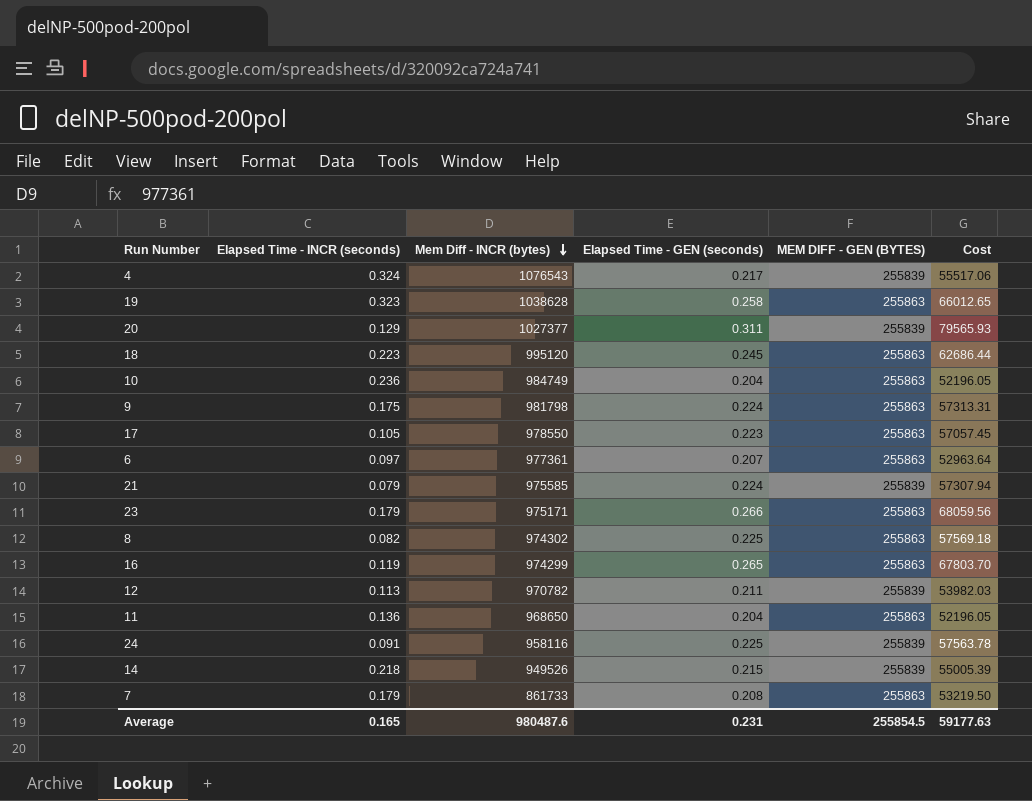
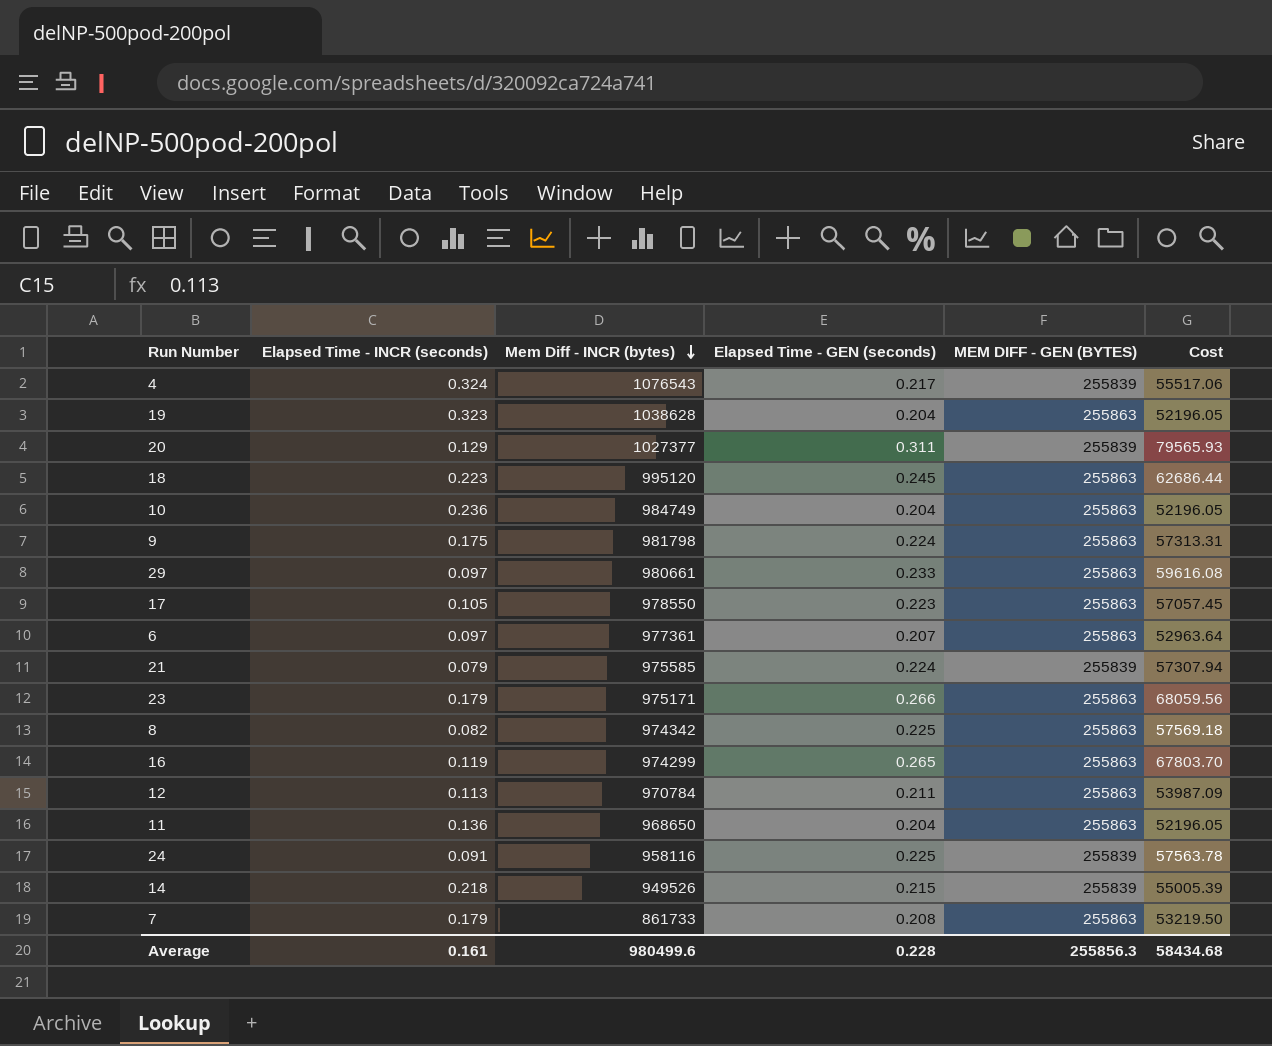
19 | Elapsed Time - GEN (seconds): 0.258 -> 0.204
19 | Cost: 66012.65 -> 52196.05
row 29: none -> 0.097 | 980661 | 0.233 | 255863 | 59616.08
8 | Mem Diff - INCR (bytes): 974302 -> 974342
12 | Mem Diff - INCR (bytes): 970782 -> 970784
12 | MEM DIFF - GEN (BYTES): 255839 -> 255863
12 | Cost: 53982.03 -> 53987.09
Average | Elapsed Time - INCR (seconds): 0.165 -> 0.161
Average | Mem Diff - INCR (bytes): 980487.6 -> 980499.6
Average | Elapsed Time - GEN (seconds): 0.231 -> 0.228
Average | MEM DIFF - GEN (BYTES): 255854.5 -> 255856.3
Average | Cost: 59177.63 -> 58434.68

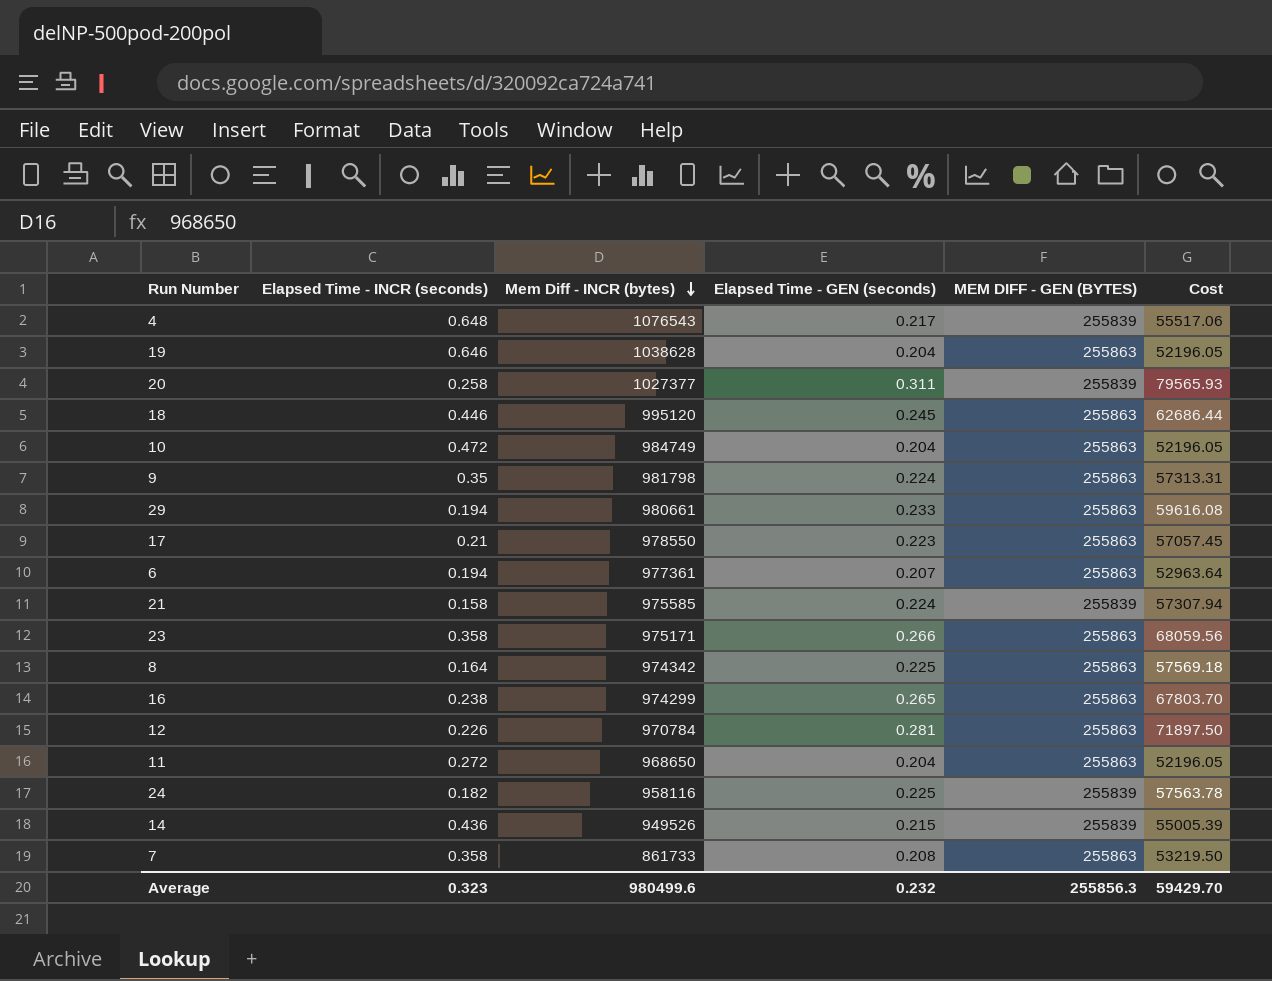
4 | Elapsed Time - INCR (seconds): 0.324 -> 0.648
19 | Elapsed Time - INCR (seconds): 0.323 -> 0.646
20 | Elapsed Time - INCR (seconds): 0.129 -> 0.258
18 | Elapsed Time - INCR (seconds): 0.223 -> 0.446
10 | Elapsed Time - INCR (seconds): 0.236 -> 0.472
9 | Elapsed Time - INCR (seconds): 0.175 -> 0.35
29 | Elapsed Time - INCR (seconds): 0.097 -> 0.194
17 | Elapsed Time - INCR (seconds): 0.105 -> 0.21
6 | Elapsed Time - INCR (seconds): 0.097 -> 0.194
21 | Elapsed Time - INCR (seconds): 0.079 -> 0.158
23 | Elapsed Time - INCR (seconds): 0.179 -> 0.358
8 | Elapsed Time - INCR (seconds): 0.082 -> 0.164
16 | Elapsed Time - INCR (seconds): 0.119 -> 0.238
12 | Elapsed Time - INCR (seconds): 0.113 -> 0.226
12 | Elapsed Time - GEN (seconds): 0.211 -> 0.281
12 | Cost: 53987.09 -> 71897.50
11 | Elapsed Time - INCR (seconds): 0.136 -> 0.272
24 | Elapsed Time - INCR (seconds): 0.091 -> 0.182
14 | Elapsed Time - INCR (seconds): 0.218 -> 0.436
7 | Elapsed Time - INCR (seconds): 0.179 -> 0.358
Average | Elapsed Time - INCR (seconds): 0.161 -> 0.323
Average | Elapsed Time - GEN (seconds): 0.228 -> 0.232
Average | Cost: 58434.68 -> 59429.70

